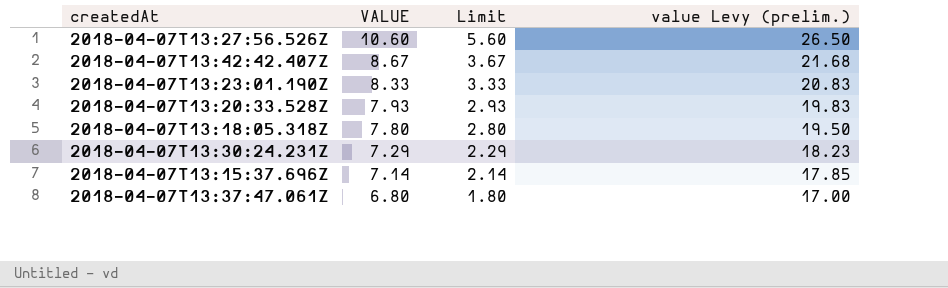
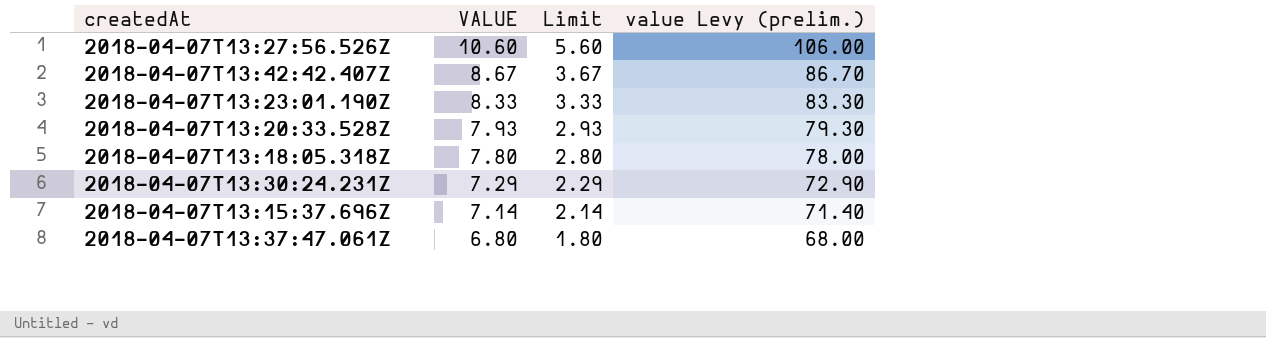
column value Levy (prelim.) | formula: [VALUE] * 2.5 -> [VALUE] * 10

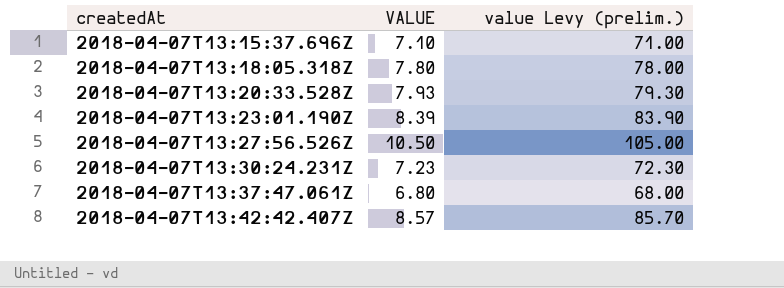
row order: VALUE descending -> createdAt ascending
column Limit | formula: [VALUE] - 5 -> none
2018-04-07T13:15:37.696Z | VALUE: 7.14 -> 7.10
2018-04-07T13:15:37.696Z | value Levy (prelim.): 71.40 -> 71.00
2018-04-07T13:23:01.190Z | VALUE: 8.33 -> 8.39
2018-04-07T13:23:01.190Z | value Levy (prelim.): 83.30 -> 83.90
2018-04-07T13:27:56.526Z | VALUE: 10.60 -> 10.50
2018-04-07T13:27:56.526Z | value Levy (prelim.): 106.00 -> 105.00
2018-04-07T13:30:24.231Z | VALUE: 7.29 -> 7.23
2018-04-07T13:30:24.231Z | value Levy (prelim.): 72.90 -> 72.30
2018-04-07T13:42:42.407Z | VALUE: 8.67 -> 8.57
2018-04-07T13:42:42.407Z | value Levy (prelim.): 86.70 -> 85.70

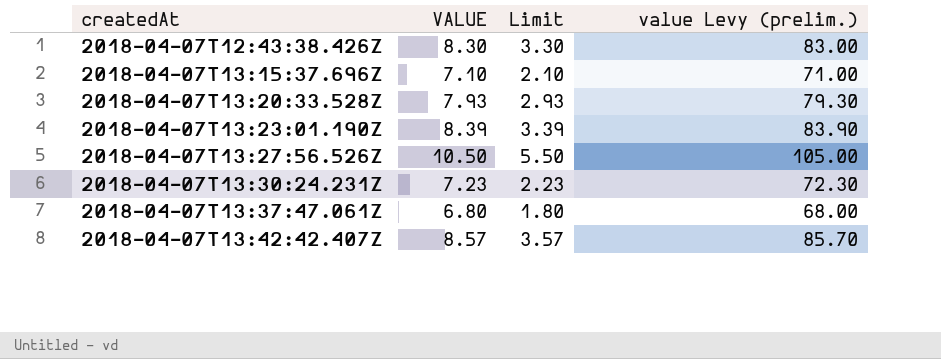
column Limit | formula: none -> [VALUE] - 5
row 2018-04-07T13:18:05.318Z: 7.80 | 78.00 -> none
row 2018-04-07T12:43:38.426Z: none -> 8.30 | 3.30 | 83.00

